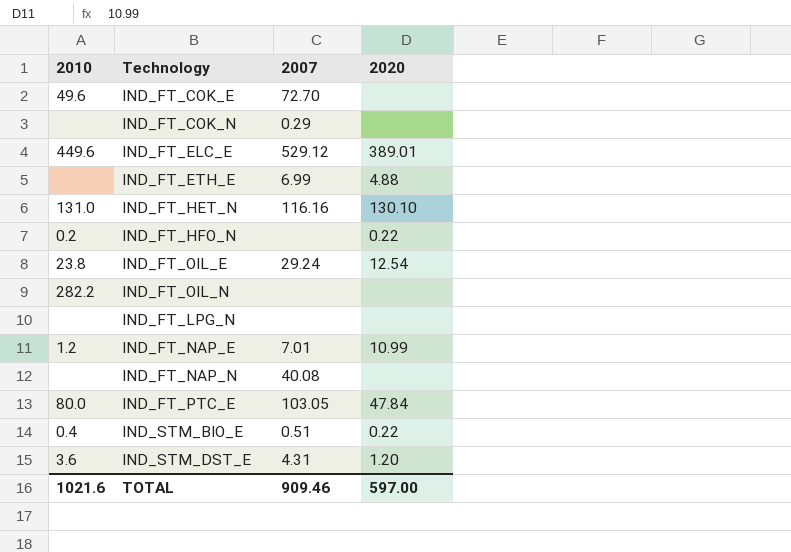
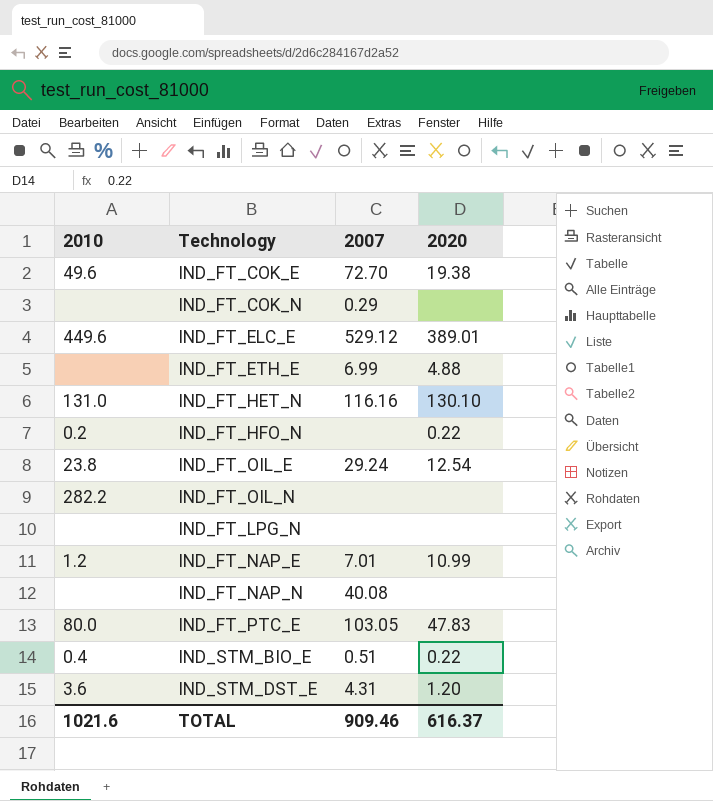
IND_FT_COK_E | 2020: none -> 19.38
IND_FT_PTC_E | 2020: 47.84 -> 47.83
TOTAL | 2020: 597.00 -> 616.37

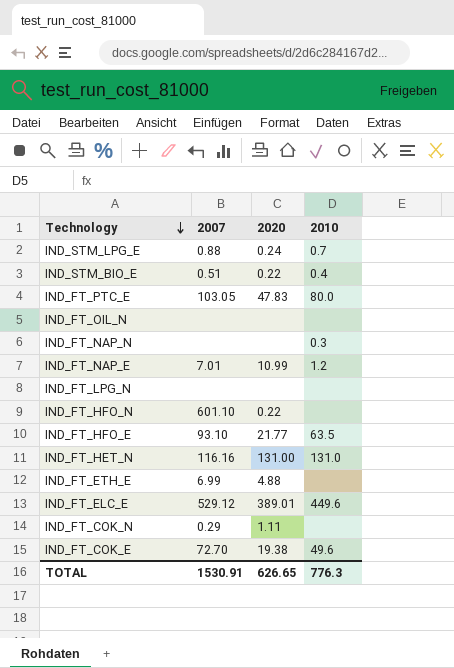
row order: none -> Technology descending
column 2010 | position: 1 -> 4
row IND_FT_OIL_E: 23.8 | 29.24 | 12.54 -> none
row IND_STM_DST_E: 3.6 | 4.31 | 1.20 -> none
row IND_STM_LPG_E: none -> 0.88 | 0.24 | 0.7
IND_FT_OIL_N | 2010: 282.2 -> none
IND_FT_NAP_N | 2007: 40.08 -> none
IND_FT_NAP_N | 2010: none -> 0.3
IND_FT_HFO_N | 2007: none -> 601.10
IND_FT_HFO_N | 2010: 0.2 -> none
row IND_FT_HFO_E: none -> 93.10 | 21.77 | 63.5
IND_FT_HET_N | 2020: 130.10 -> 131.00
IND_FT_COK_N | 2020: none -> 1.11
TOTAL | 2007: 909.46 -> 1530.91
TOTAL | 2020: 616.37 -> 626.65
TOTAL | 2010: 1021.6 -> 776.3

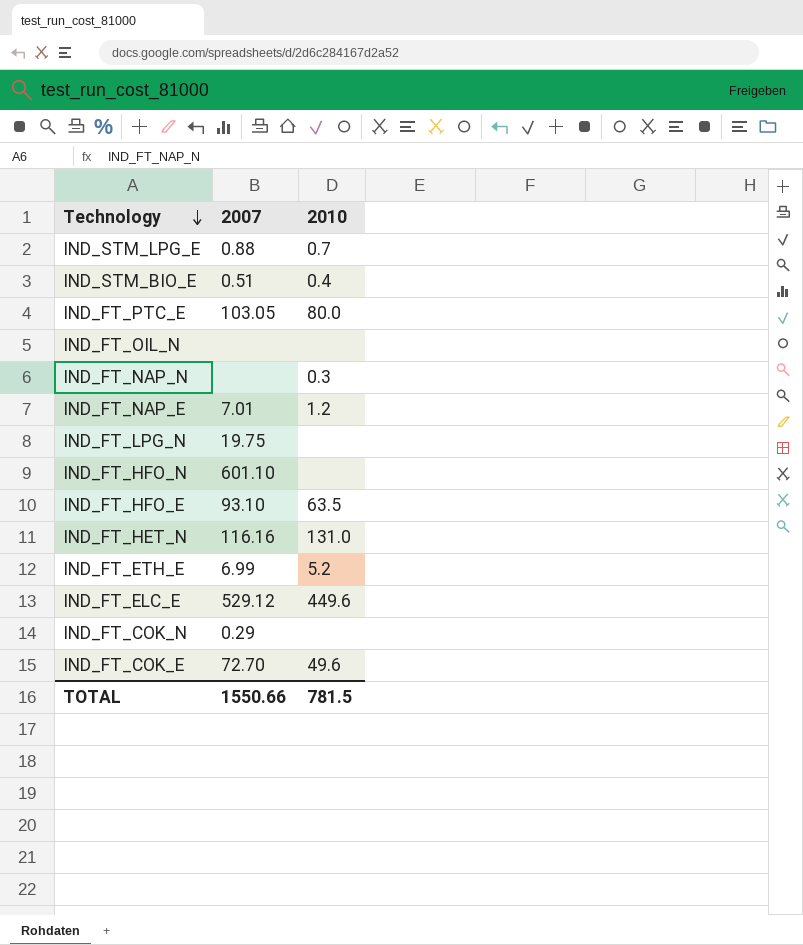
column 2020 | position: 3 -> none
IND_FT_LPG_N | 2007: none -> 19.75
IND_FT_ETH_E | 2010: none -> 5.2
TOTAL | 2007: 1530.91 -> 1550.66
TOTAL | 2010: 776.3 -> 781.5

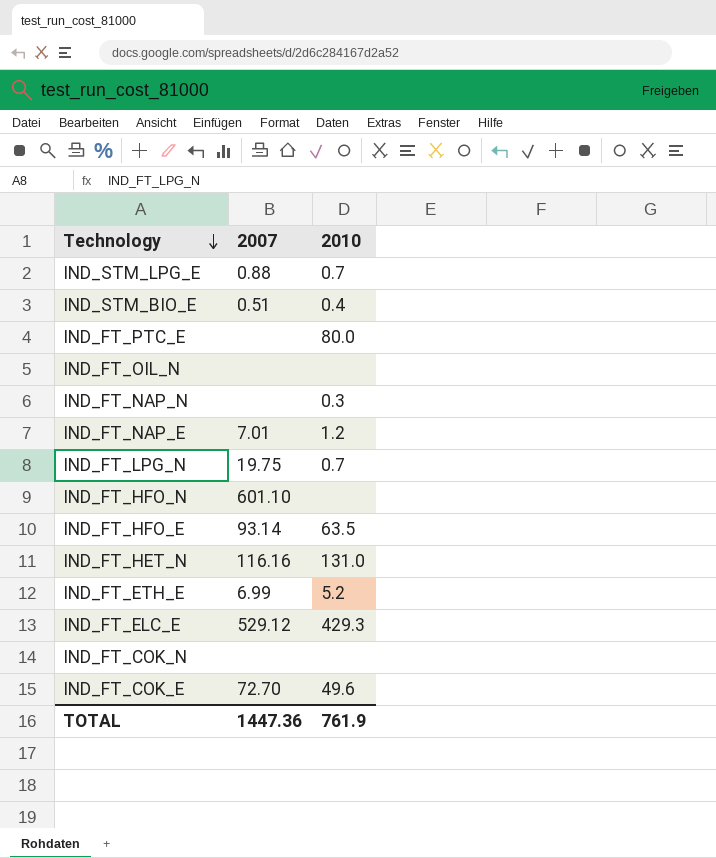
IND_FT_PTC_E | 2007: 103.05 -> none
IND_FT_LPG_N | 2010: none -> 0.7
IND_FT_HFO_E | 2007: 93.10 -> 93.14
IND_FT_ELC_E | 2010: 449.6 -> 429.3
IND_FT_COK_N | 2007: 0.29 -> none
TOTAL | 2007: 1550.66 -> 1447.36
TOTAL | 2010: 781.5 -> 761.9

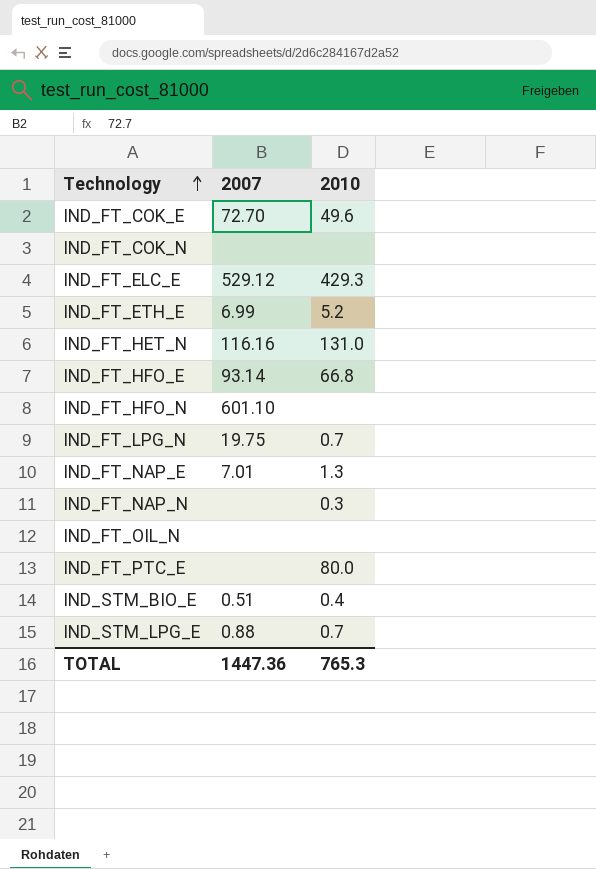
row order: Technology descending -> Technology ascending
IND_FT_HFO_E | 2010: 63.5 -> 66.8
IND_FT_NAP_E | 2010: 1.2 -> 1.3
TOTAL | 2010: 761.9 -> 765.3

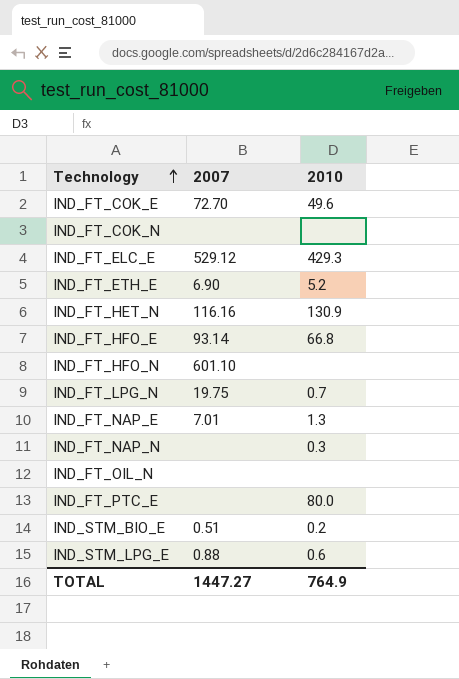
IND_FT_ETH_E | 2007: 6.99 -> 6.90
IND_FT_HET_N | 2010: 131.0 -> 130.9
IND_STM_BIO_E | 2010: 0.4 -> 0.2
IND_STM_LPG_E | 2010: 0.7 -> 0.6
TOTAL | 2007: 1447.36 -> 1447.27
TOTAL | 2010: 765.3 -> 764.9

